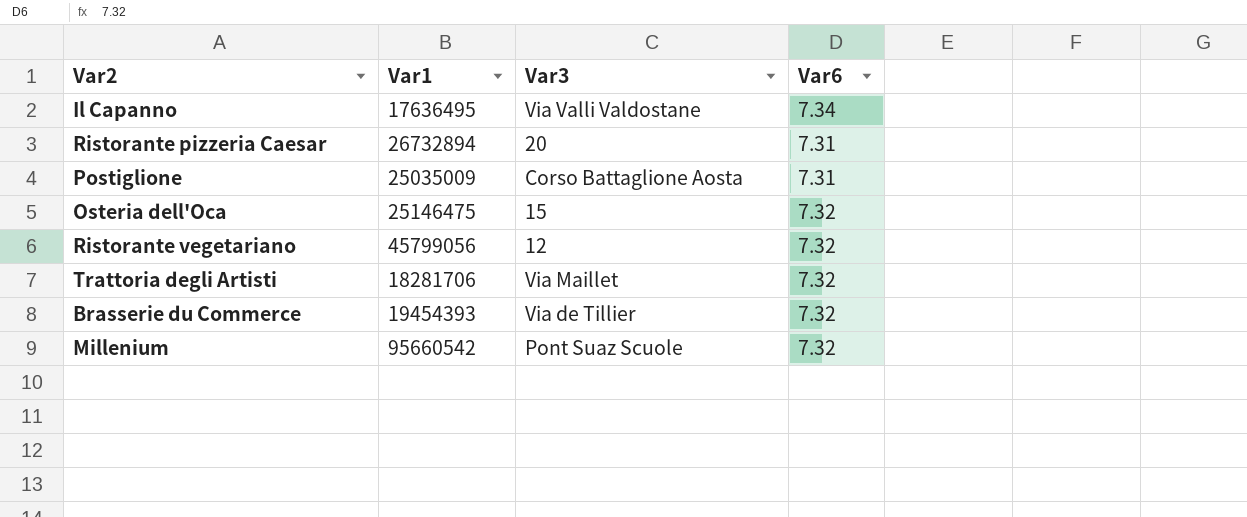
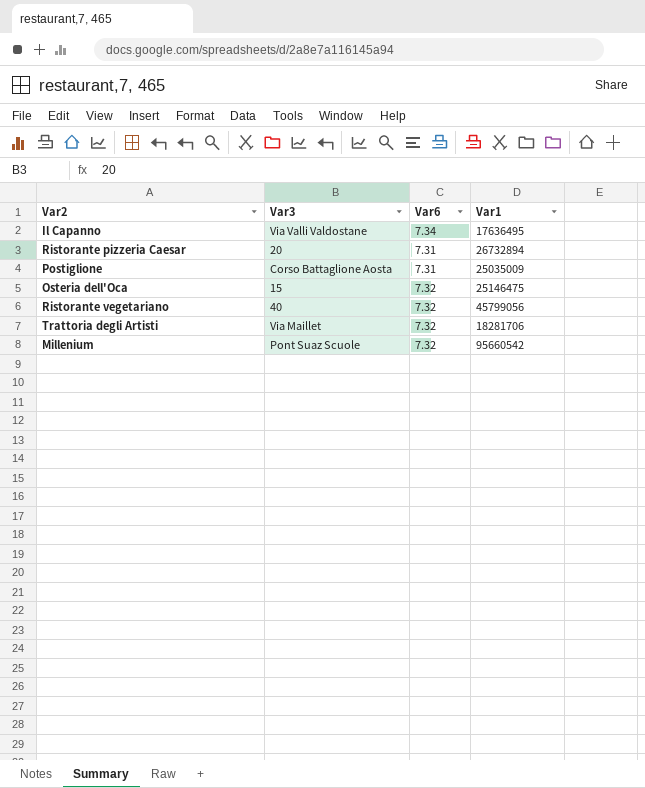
column Var1 | position: 2 -> 4
row Brasserie du Commerce: 19454393 | Via de Tillier | 7.32 -> none
Ristorante vegetariano | Var3: 12 -> 40

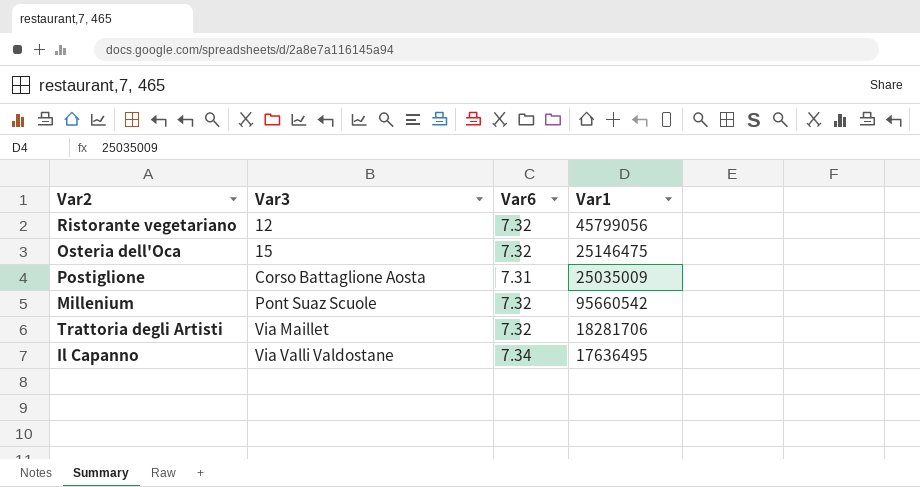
row order: none -> Var3 ascending
row Ristorante pizzeria Caesar: 20 | 7.31 | 26732894 -> none
Ristorante vegetariano | Var3: 40 -> 12

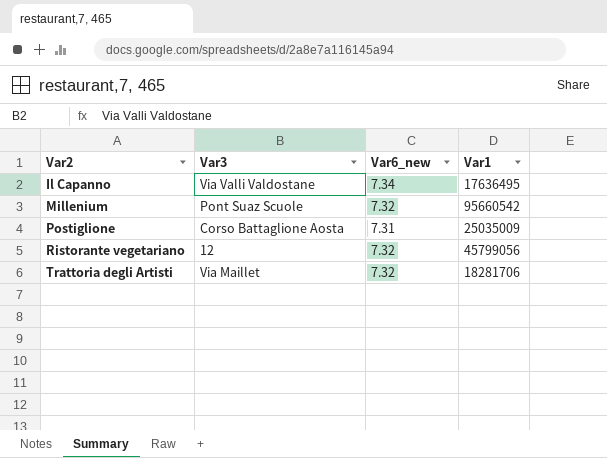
row order: Var3 ascending -> Var2 ascending
column name: Var6 -> Var6_new
row Osteria dell'Oca: 15 | 7.32 | 25146475 -> none

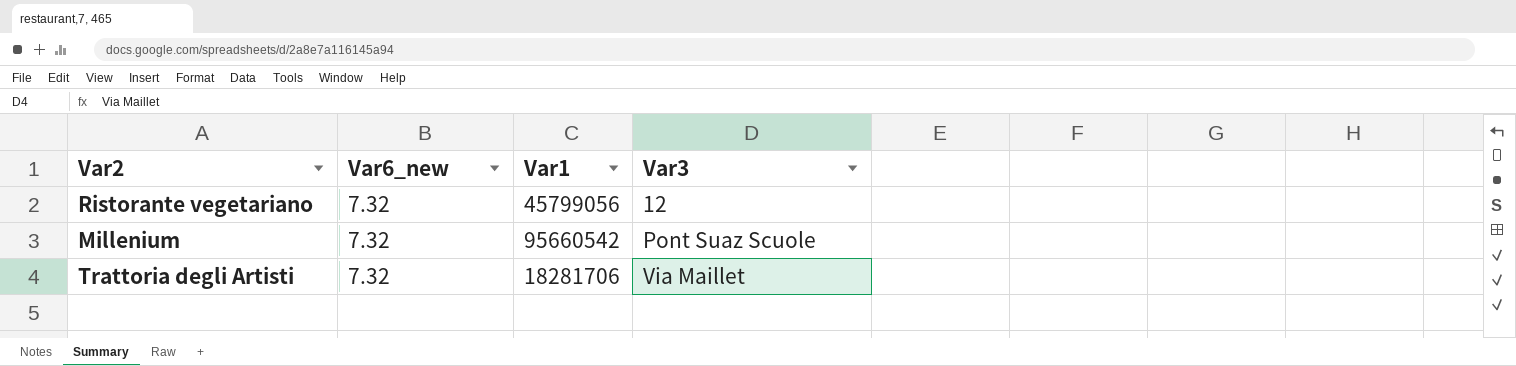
row order: Var2 ascending -> Var3 ascending
column Var3 | position: 2 -> 4
row Il Capanno: Via Valli Valdostane | 7.34 | 17636495 -> none
row Postiglione: Corso Battaglione Aosta | 7.31 | 25035009 -> none

